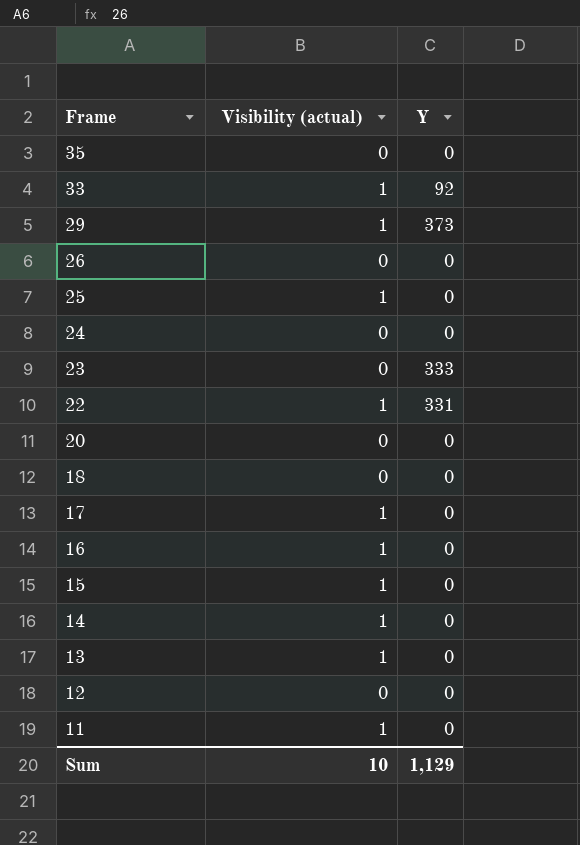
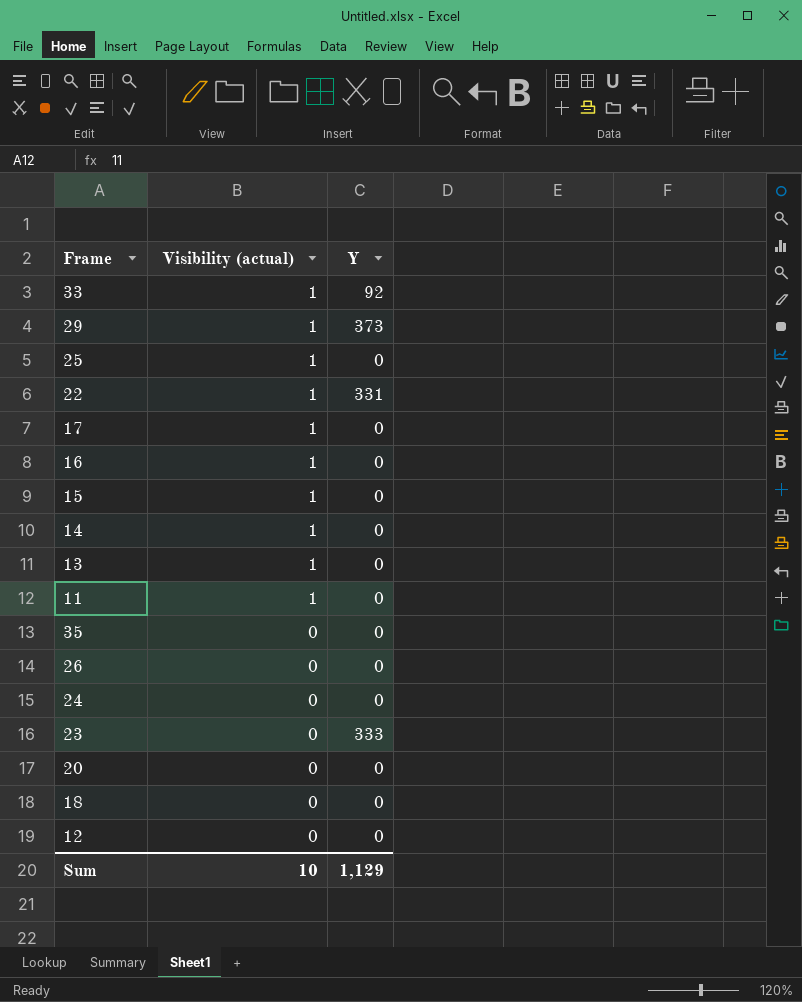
row order: Frame descending -> Visibility (actual) descending

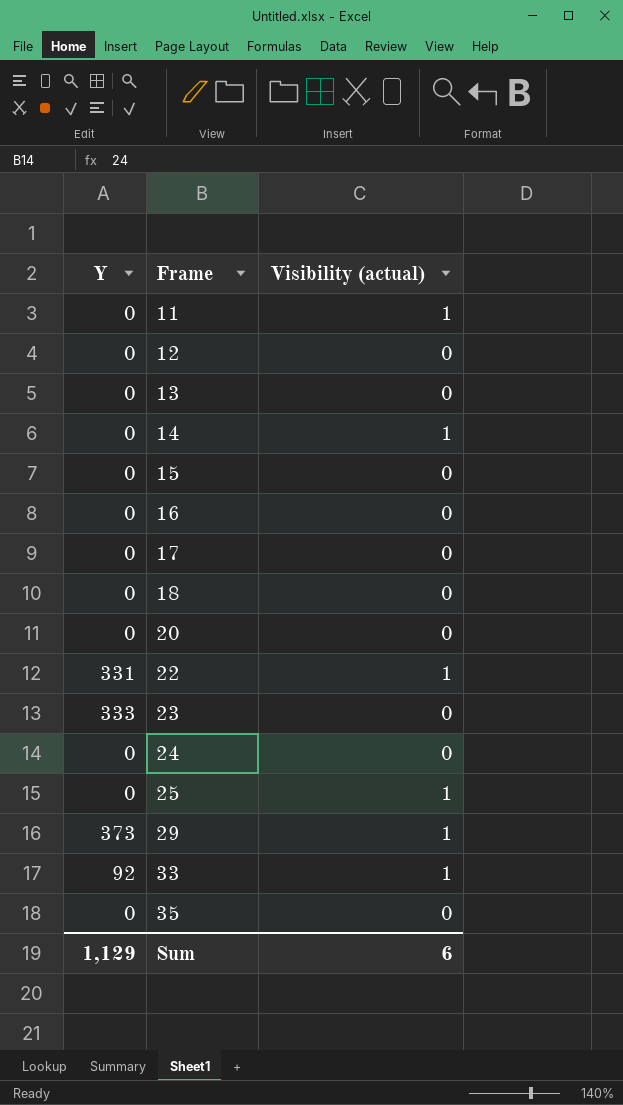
row order: Visibility (actual) descending -> Frame ascending
column Y | position: 3 -> 1
row 26: 0 | 0 -> none
13 | Visibility (actual): 1 -> 0
15 | Visibility (actual): 1 -> 0
16 | Visibility (actual): 1 -> 0
17 | Visibility (actual): 1 -> 0
Sum | Visibility (actual): 10 -> 6

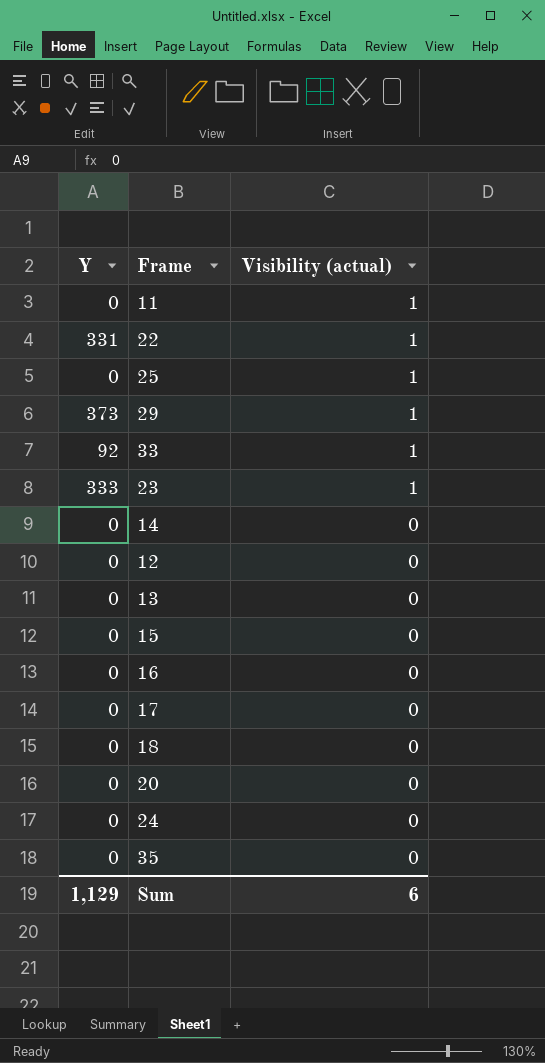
row order: Frame ascending -> Visibility (actual) descending
23 | Visibility (actual): 0 -> 1
14 | Visibility (actual): 1 -> 0

